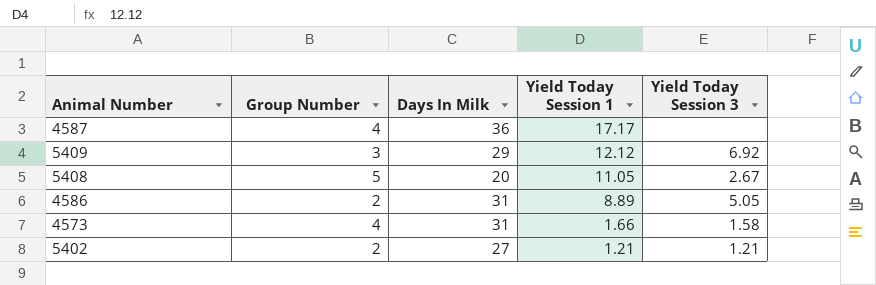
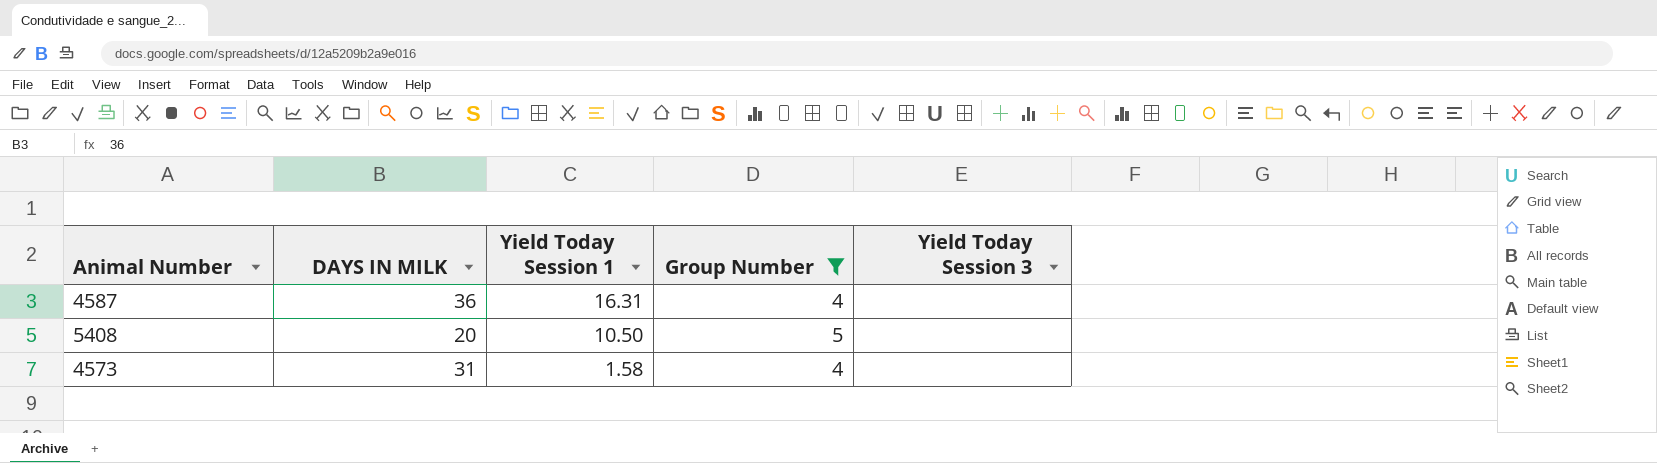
filter: none -> Group Number >= 4
column name: Days In Milk -> DAYS IN MILK
column Group Number | position: 2 -> 4
4587 | Yield Today Session 1: 17.17 -> 16.31
5408 | Yield Today Session 1: 11.05 -> 10.50
5408 | Yield Today Session 3: 2.67 -> none
4573 | Yield Today Session 1: 1.66 -> 1.58
4573 | Yield Today Session 3: 1.58 -> none

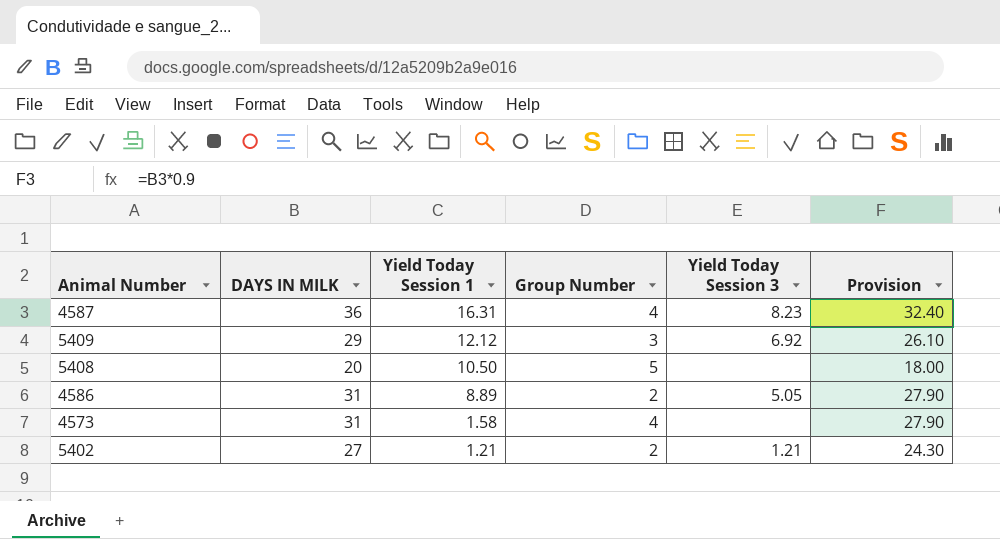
filter: Group Number >= 4 -> none
column Provision | formula: none -> [DAYS IN MILK] * 0.9
4587 | Yield Today Session 3: none -> 8.23

